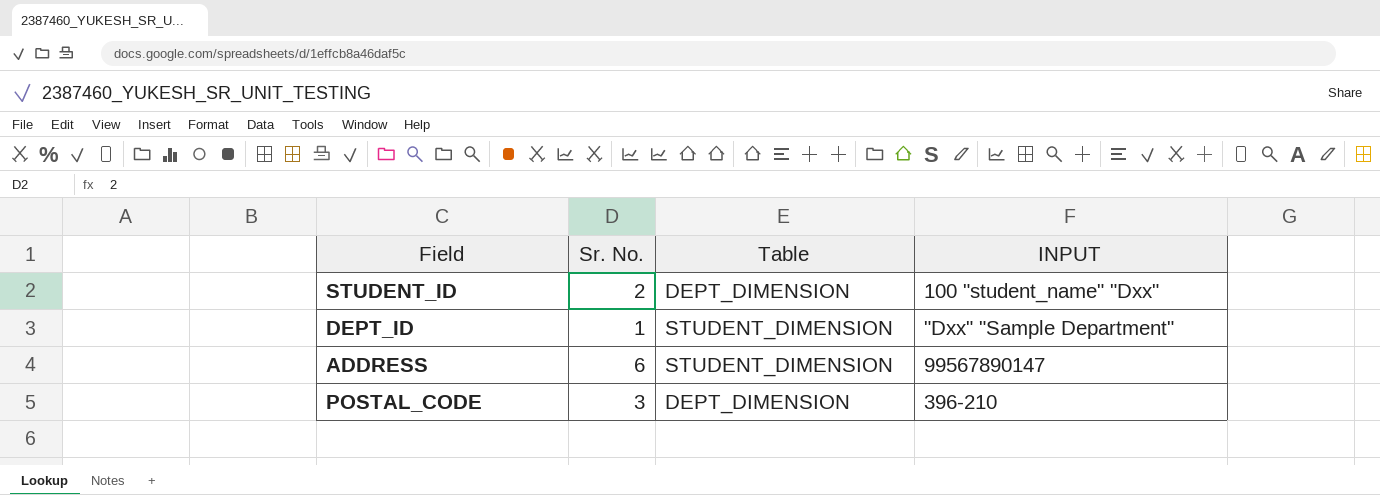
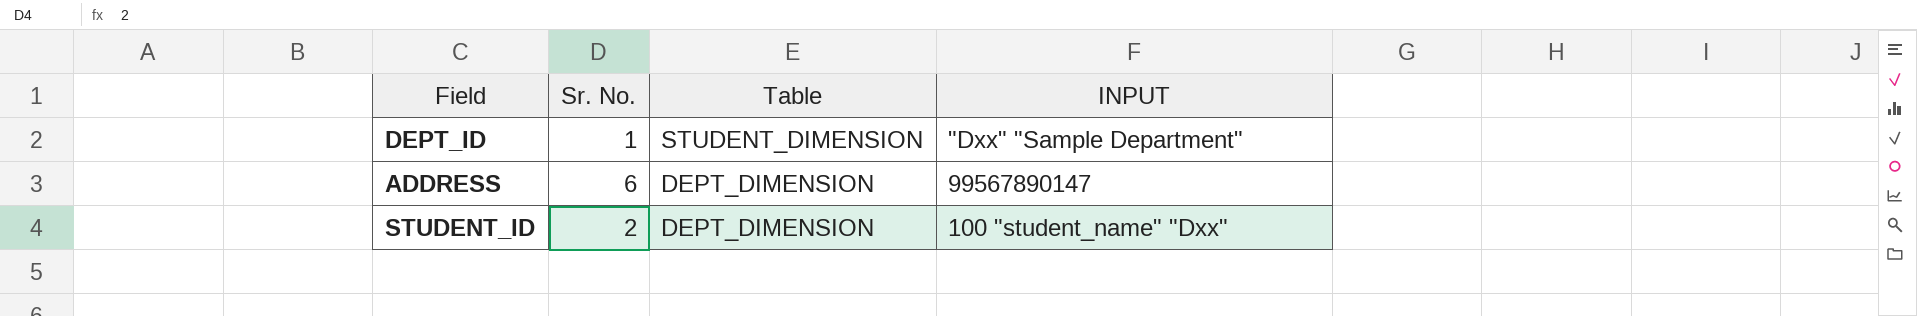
row order: none -> Table descending
row POSTAL_CODE: 3 | DEPT_DIMENSION | 396-210 -> none
ADDRESS | Table: STUDENT_DIMENSION -> DEPT_DIMENSION

